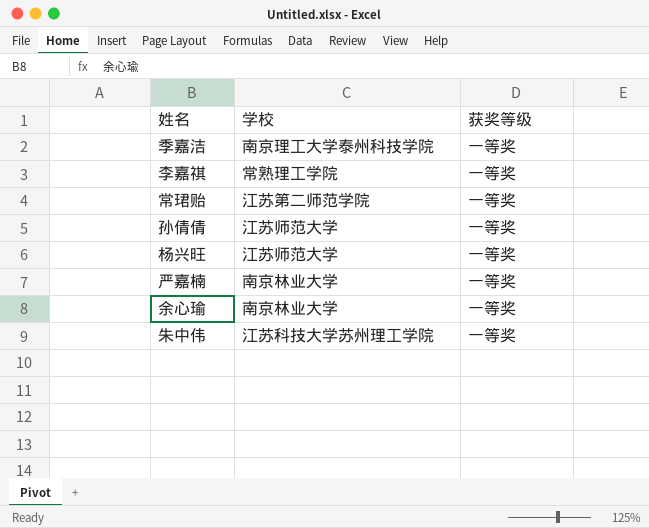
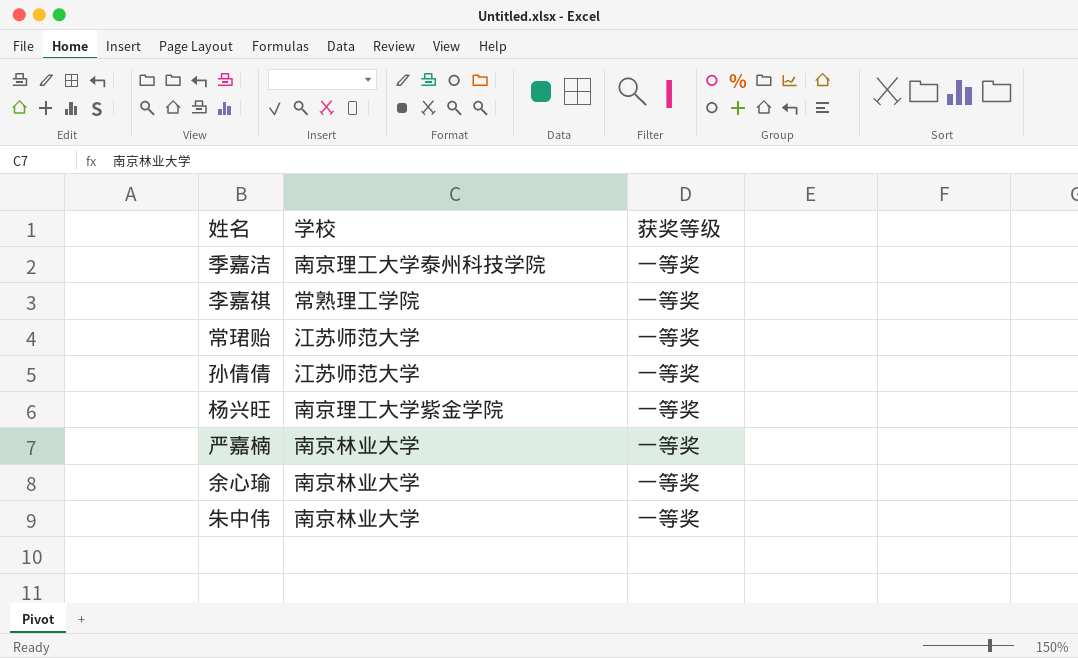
常珺贻 | 学校: 江苏第二师范学院 -> 江苏师范大学
杨兴旺 | 学校: 江苏师范大学 -> 南京理工大学紫金学院
朱中伟 | 学校: 江苏科技大学苏州理工学院 -> 南京林业大学

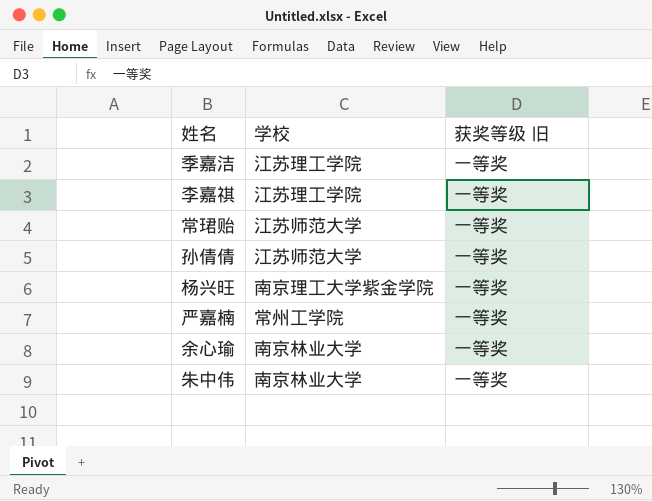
column name: 获奖等级 -> 获奖等级 旧
季嘉洁 | 学校: 南京理工大学泰州科技学院 -> 江苏理工学院
李嘉祺 | 学校: 常熟理工学院 -> 江苏理工学院
严嘉楠 | 学校: 南京林业大学 -> 常州工学院

